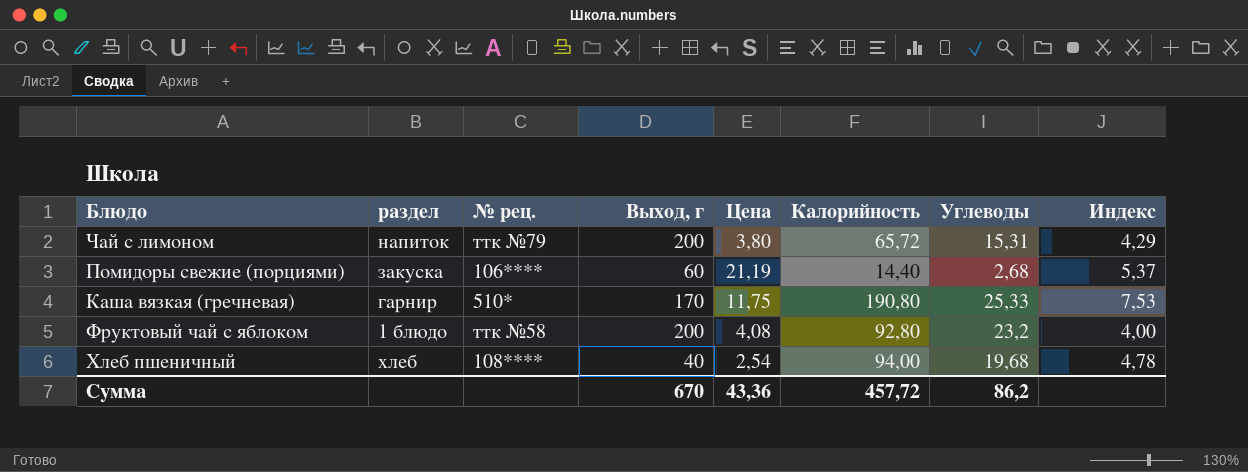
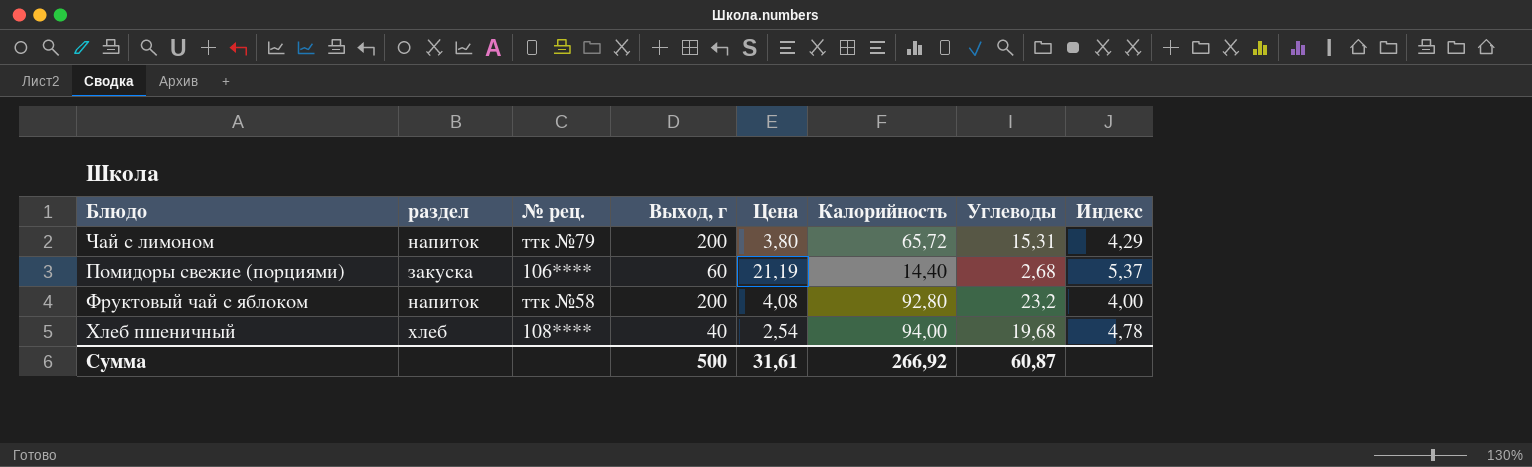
row Каша вязкая (гречневая): гарнир | 510* | 170 | 11,75 | 190,80 | 25,33 | 7,53 -> none
Фруктовый чай с яблоком | раздел: 1 блюдо -> напиток
Сумма | Выход, г: 670 -> 500
Сумма | Цена: 43,36 -> 31,61
Сумма | Калорийность: 457,72 -> 266,92
Сумма | Углеводы: 86,2 -> 60,87

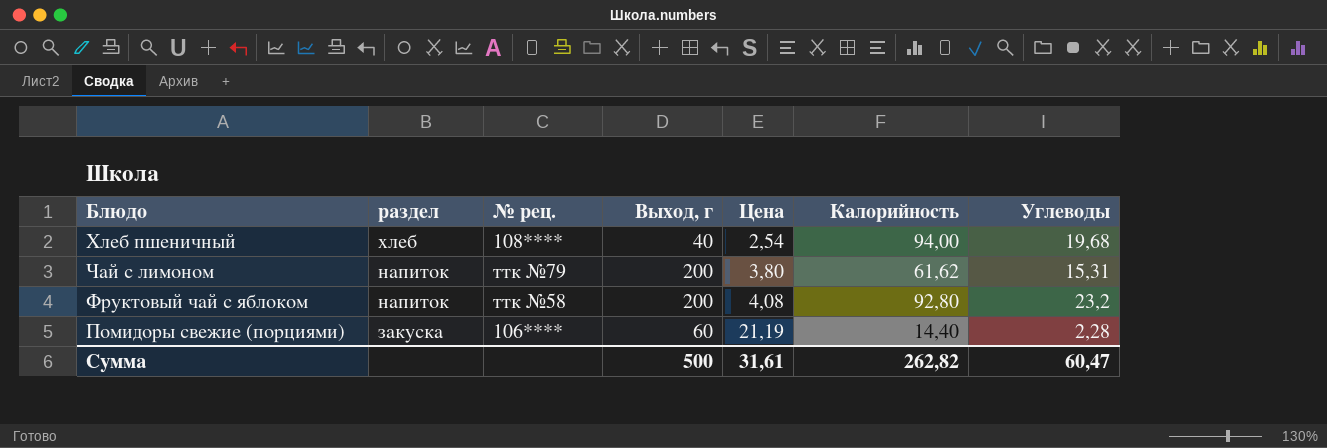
row order: none -> раздел descending
column Индекс | formula: [Калорийность] / [Углеводы] -> none
Чай с лимоном | Калорийность: 65,72 -> 61,62
Помидоры свежие (порциями) | Углеводы: 2,68 -> 2,28
Сумма | Калорийность: 266,92 -> 262,82
Сумма | Углеводы: 60,87 -> 60,47

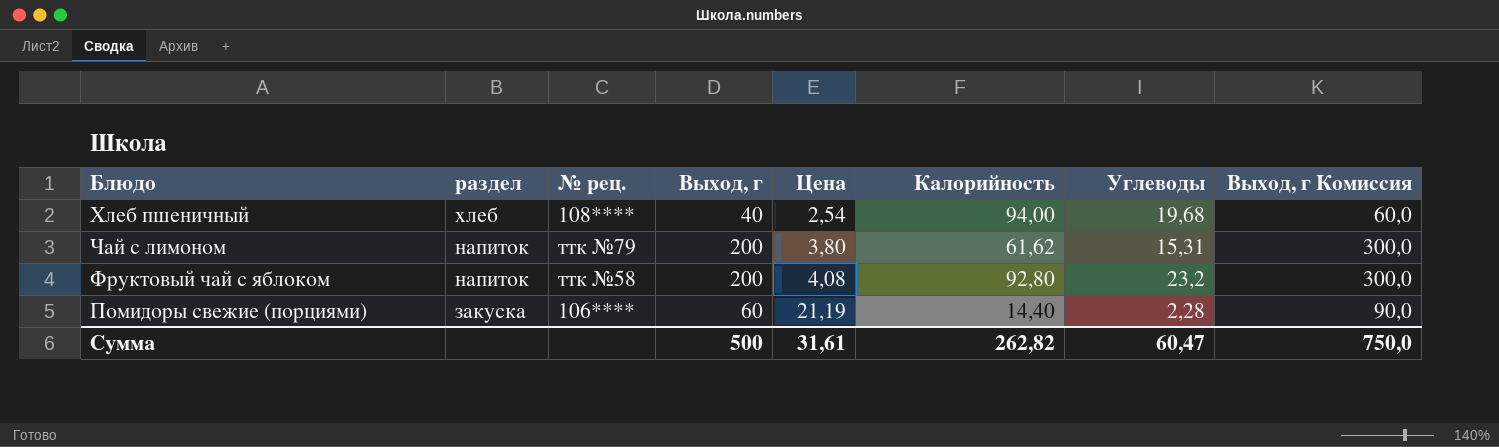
column Выход, г Комиссия | formula: none -> [Выход, г] * 1,5

